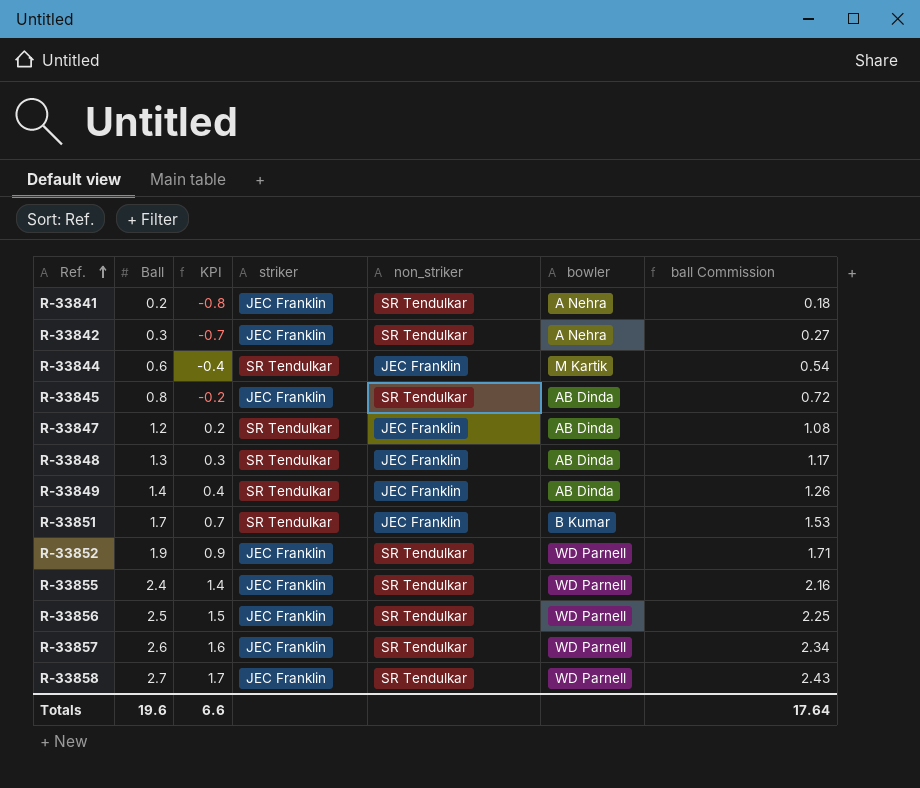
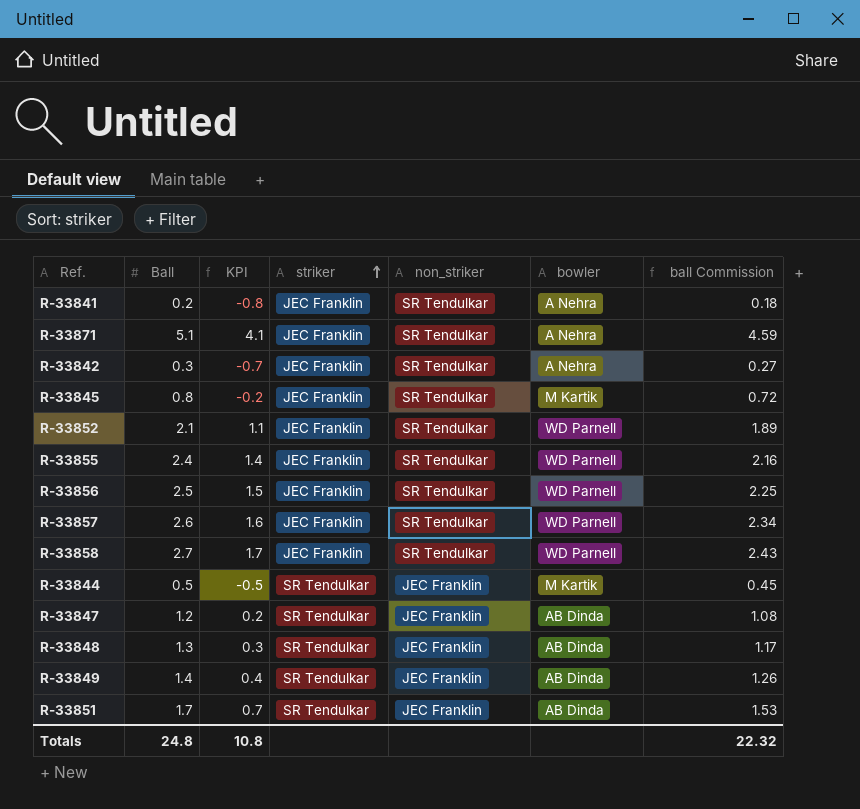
row order: Ref. ascending -> striker ascending
row R-33871: none -> 5.1 | 4.1 | JEC Franklin | SR Tendulkar | A Nehra | 4.59
R-33845 | bowler: AB Dinda -> M Kartik
R-33852 | Ball: 1.9 -> 2.1
R-33852 | KPI: 0.9 -> 1.1
R-33852 | ball Commission: 1.71 -> 1.89
R-33844 | Ball: 0.6 -> 0.5
R-33844 | KPI: -0.4 -> -0.5
R-33844 | ball Commission: 0.54 -> 0.45
R-33851 | bowler: B Kumar -> AB Dinda
Totals | Ball: 19.6 -> 24.8
Totals | KPI: 6.6 -> 10.8
Totals | ball Commission: 17.64 -> 22.32

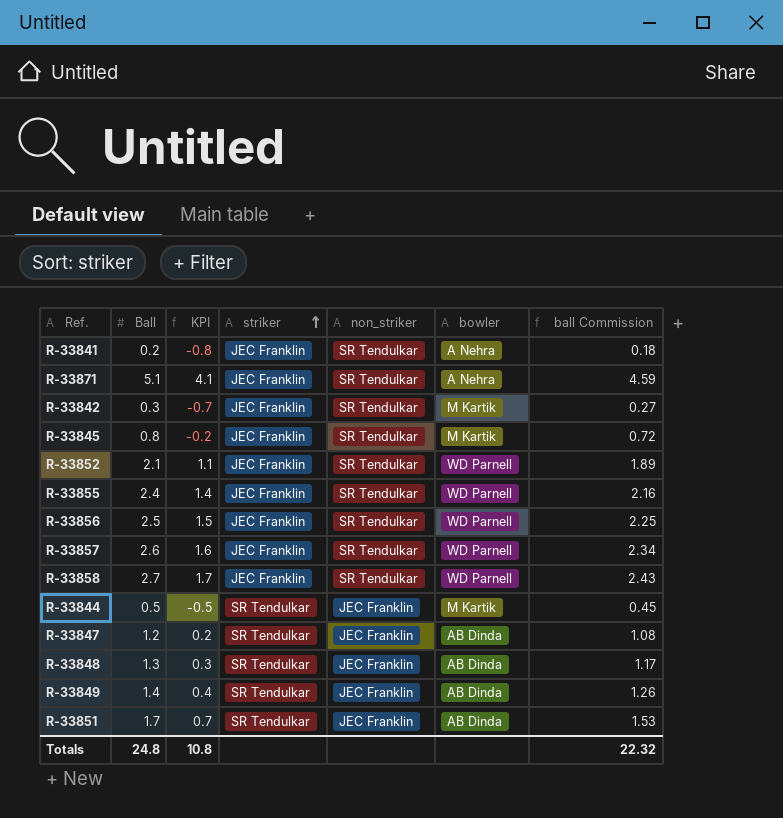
R-33842 | bowler: A Nehra -> M Kartik

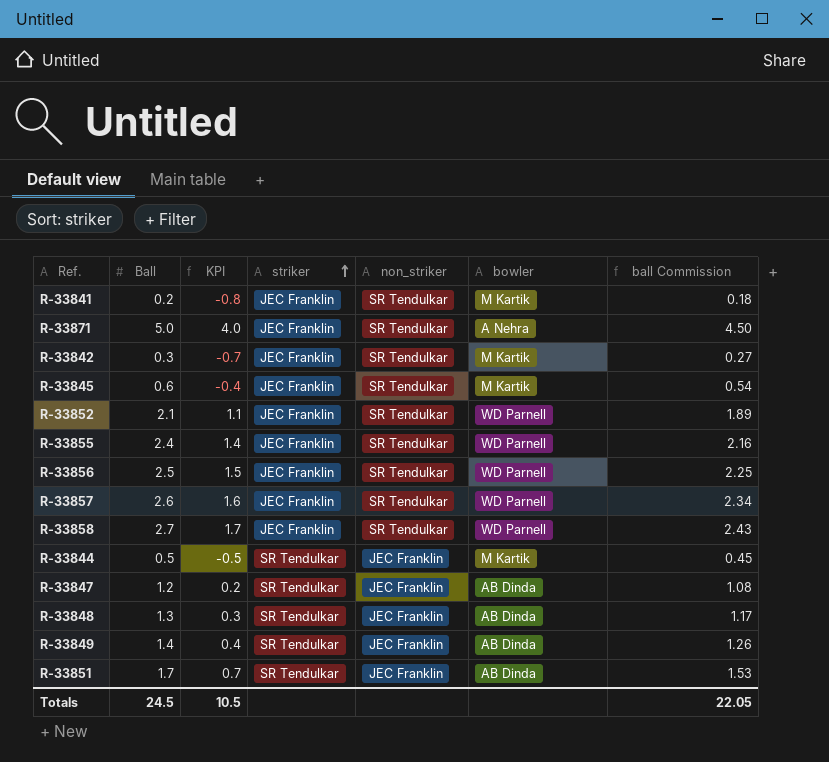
R-33841 | bowler: A Nehra -> M Kartik
R-33871 | Ball: 5.1 -> 5.0
R-33871 | KPI: 4.1 -> 4.0
R-33871 | ball Commission: 4.59 -> 4.50
R-33845 | Ball: 0.8 -> 0.6
R-33845 | KPI: -0.2 -> -0.4
R-33845 | ball Commission: 0.72 -> 0.54
Totals | Ball: 24.8 -> 24.5
Totals | KPI: 10.8 -> 10.5
Totals | ball Commission: 22.32 -> 22.05

